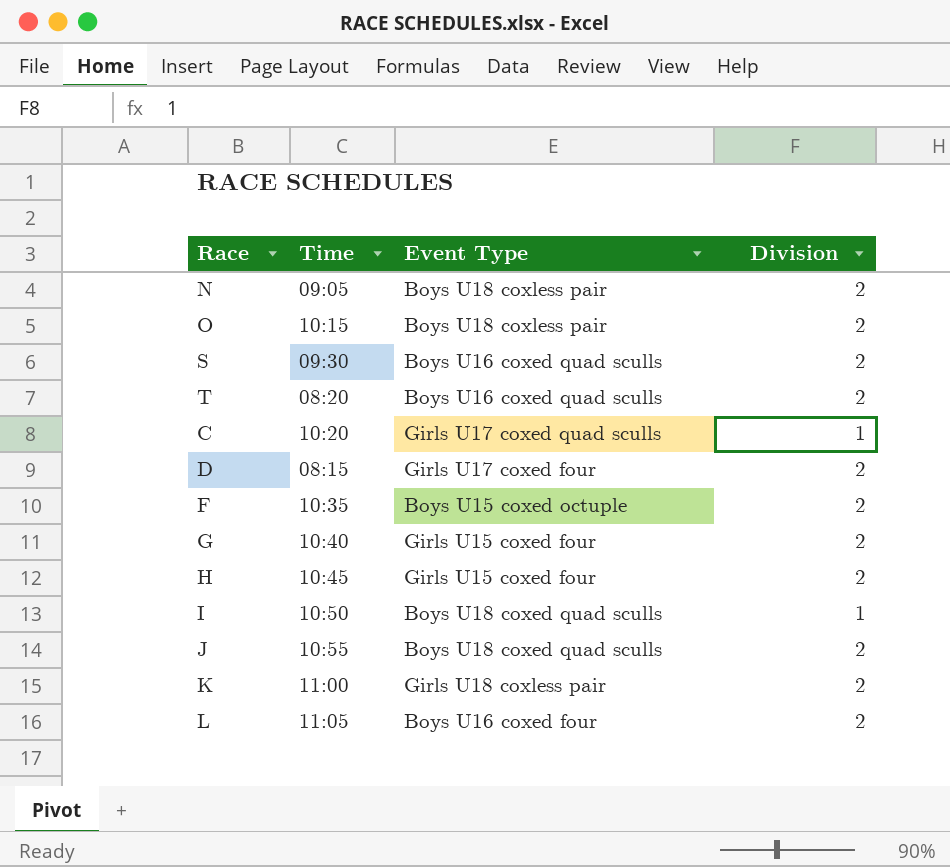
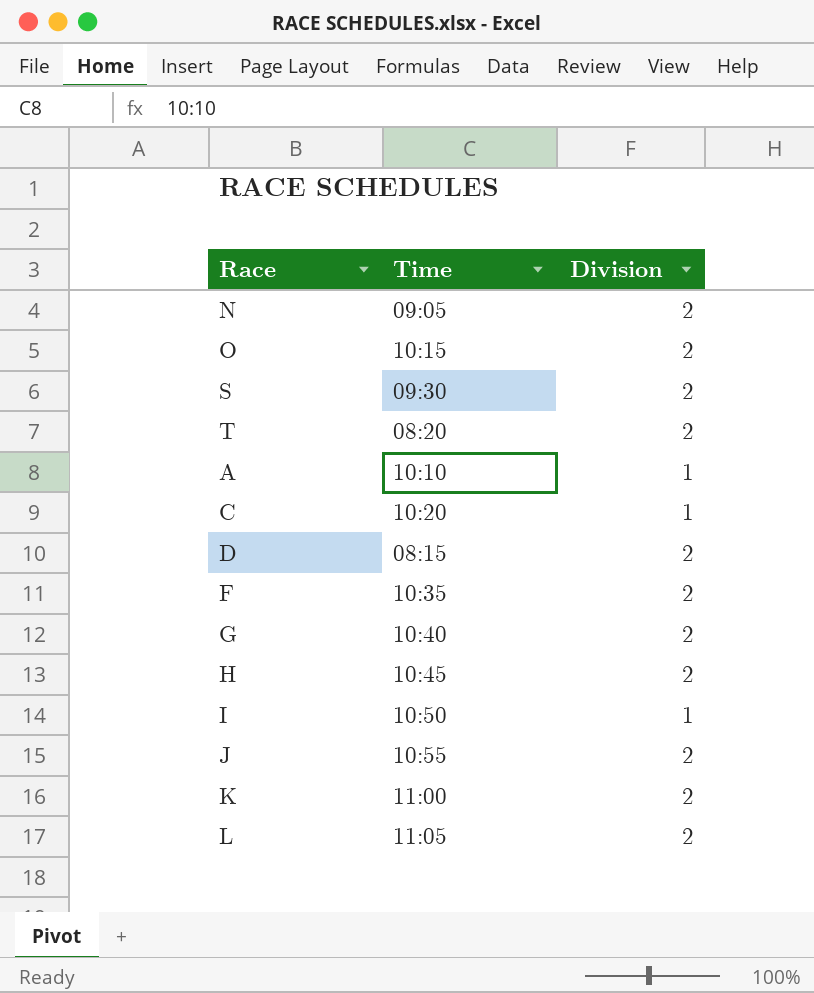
column Event Type | position: 3 -> none
row A: none -> 10:10 | 1

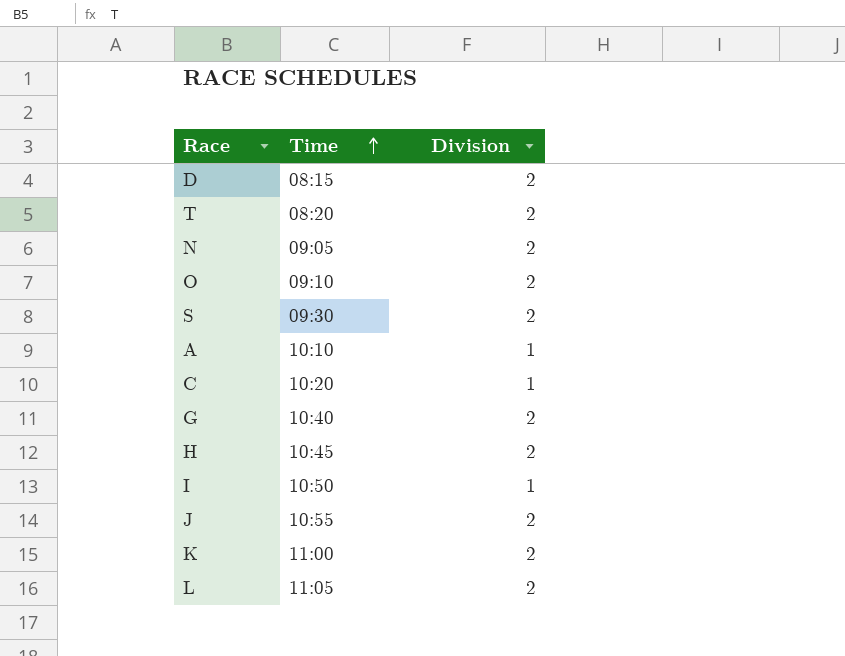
row order: none -> Time ascending
row F: 10:35 | 2 -> none
O | Time: 10:15 -> 09:10

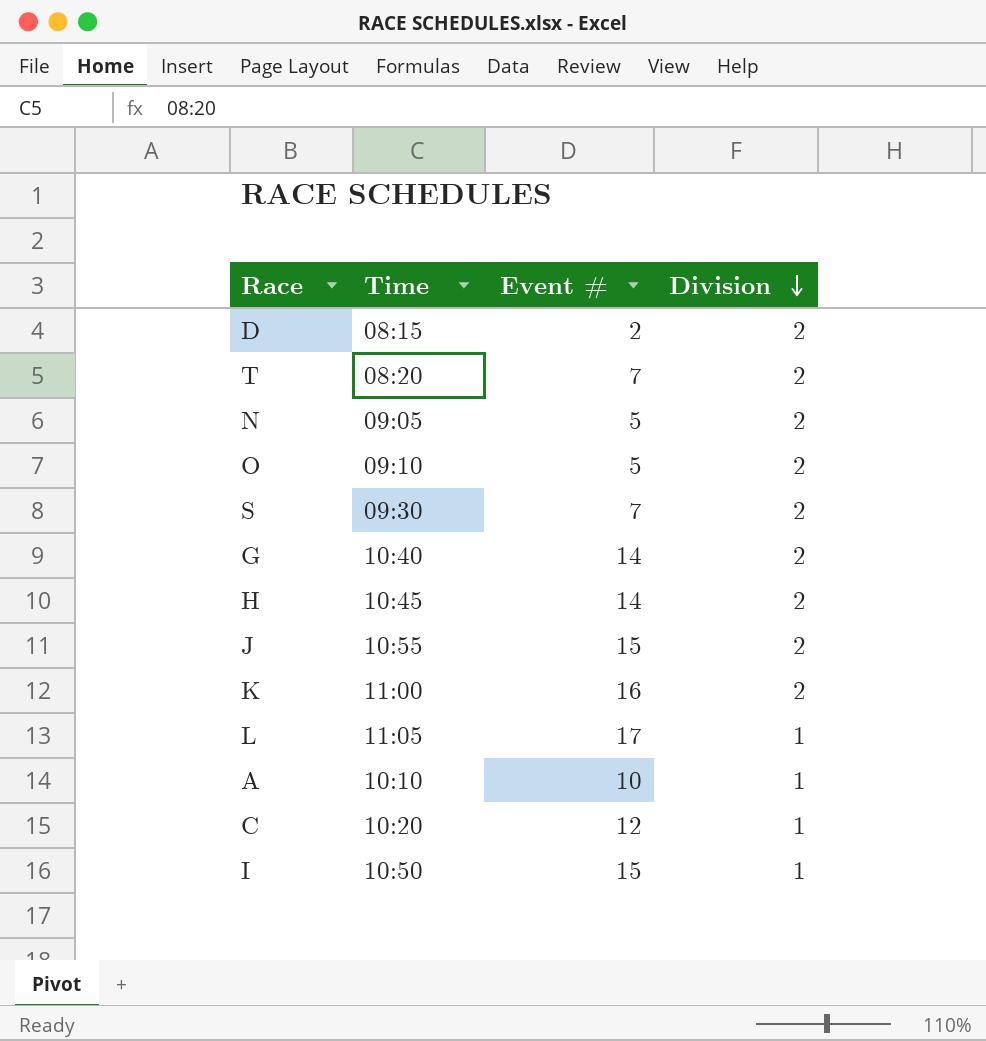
row order: Time ascending -> Division descending
column Event # | position: none -> 3
L | Division: 2 -> 1

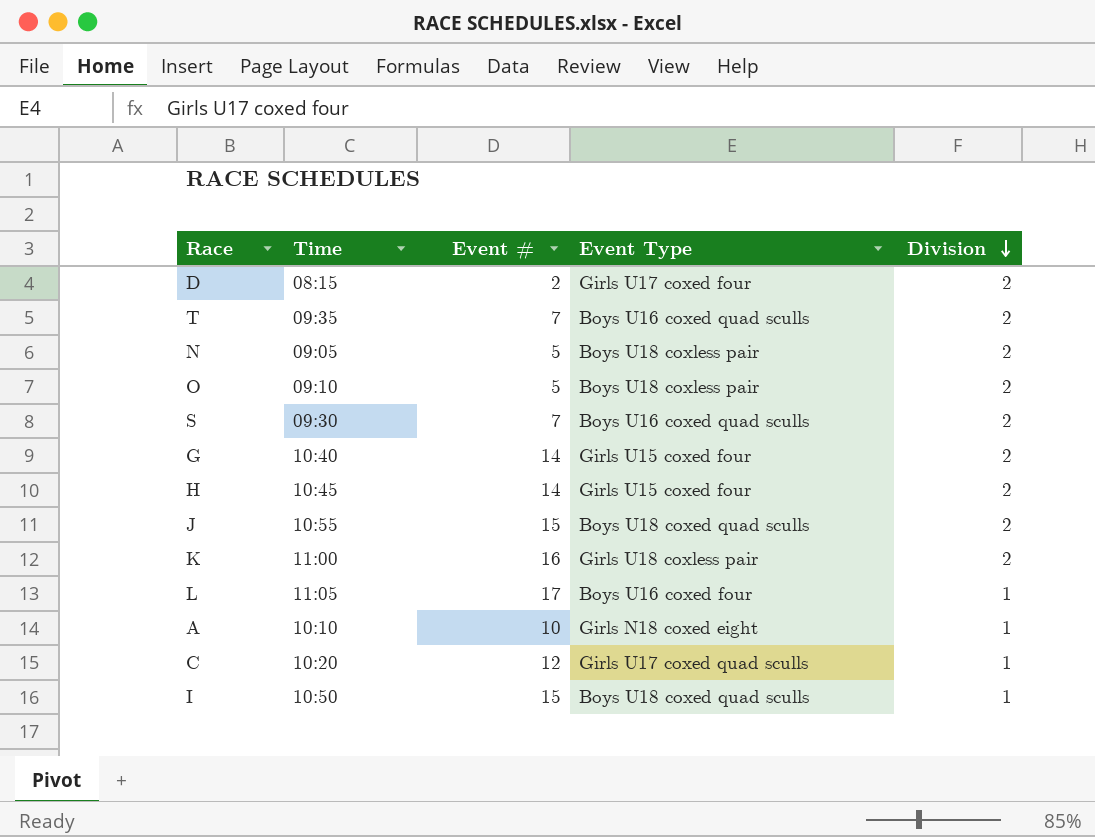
column Event Type | position: none -> 4
T | Time: 08:20 -> 09:35

